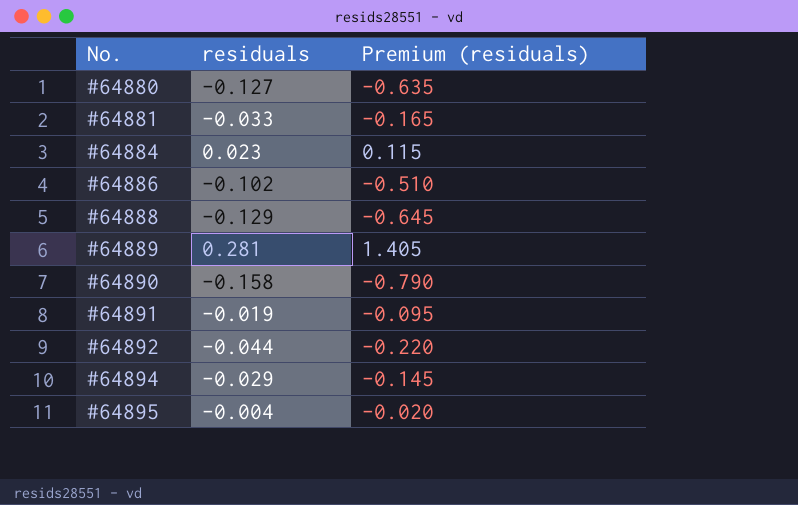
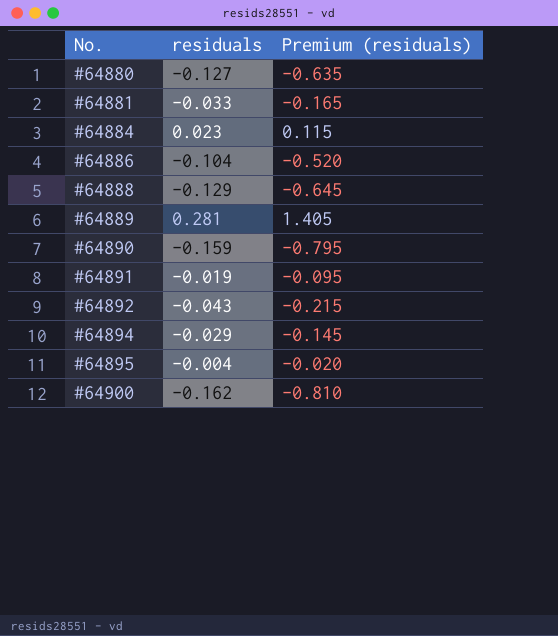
#64886 | residuals: -0.102 -> -0.104
#64886 | Premium (residuals): -0.510 -> -0.520
#64890 | residuals: -0.158 -> -0.159
#64890 | Premium (residuals): -0.790 -> -0.795
#64892 | residuals: -0.044 -> -0.043
#64892 | Premium (residuals): -0.220 -> -0.215
row #64900: none -> -0.162 | -0.810

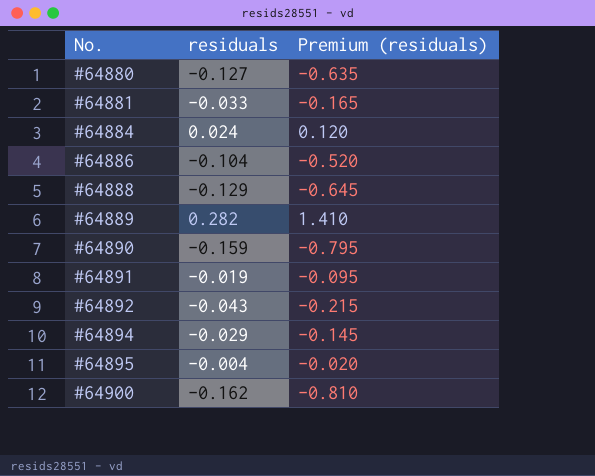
#64884 | residuals: 0.023 -> 0.024
#64884 | Premium (residuals): 0.115 -> 0.120
#64889 | residuals: 0.281 -> 0.282
#64889 | Premium (residuals): 1.405 -> 1.410

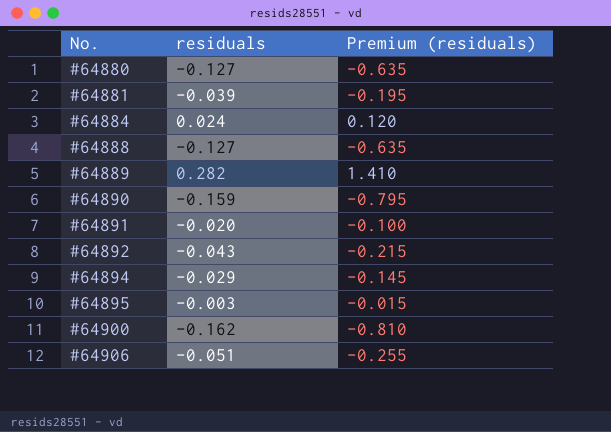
row #64886: -0.104 | -0.520 -> none
#64881 | residuals: -0.033 -> -0.039
#64881 | Premium (residuals): -0.165 -> -0.195
#64888 | residuals: -0.129 -> -0.127
#64888 | Premium (residuals): -0.645 -> -0.635
#64891 | residuals: -0.019 -> -0.020
#64891 | Premium (residuals): -0.095 -> -0.100
#64895 | residuals: -0.004 -> -0.003
#64895 | Premium (residuals): -0.020 -> -0.015
row #64906: none -> -0.051 | -0.255

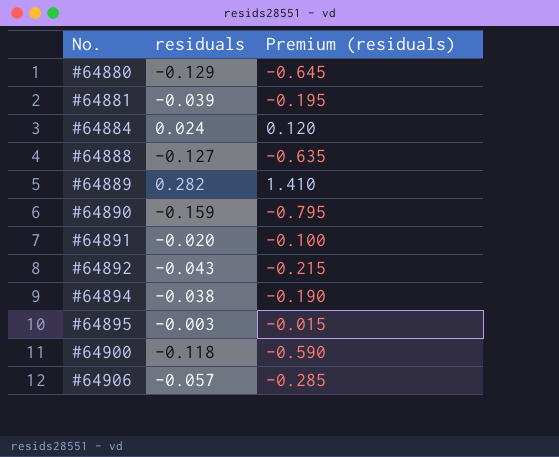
#64880 | residuals: -0.127 -> -0.129
#64880 | Premium (residuals): -0.635 -> -0.645
#64894 | residuals: -0.029 -> -0.038
#64894 | Premium (residuals): -0.145 -> -0.190
#64900 | residuals: -0.162 -> -0.118
#64900 | Premium (residuals): -0.810 -> -0.590
#64906 | residuals: -0.051 -> -0.057
#64906 | Premium (residuals): -0.255 -> -0.285

